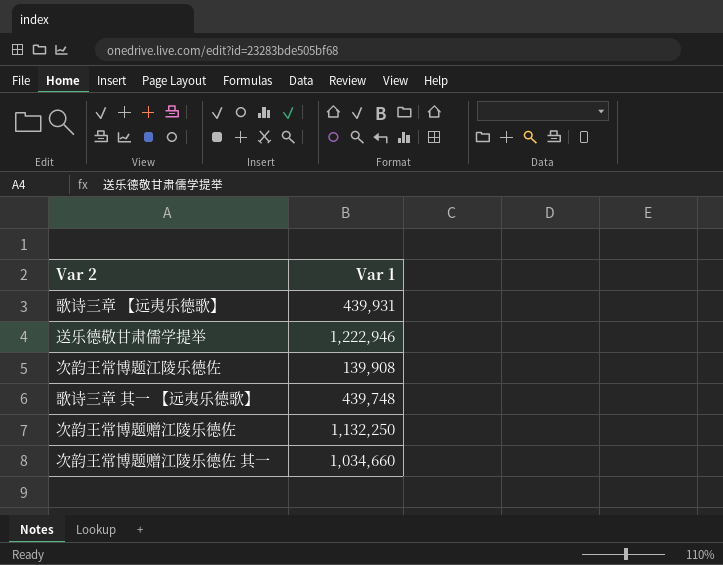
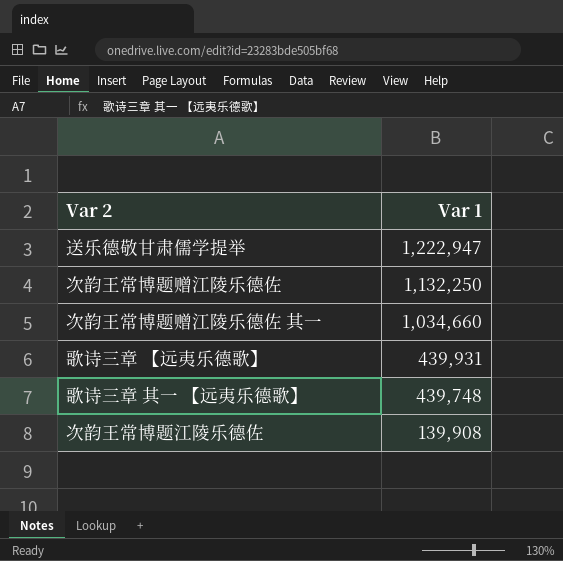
row order: none -> Var 1 descending
送乐德敬甘肃儒学提举 | Var 1: 1,222,946 -> 1,222,947

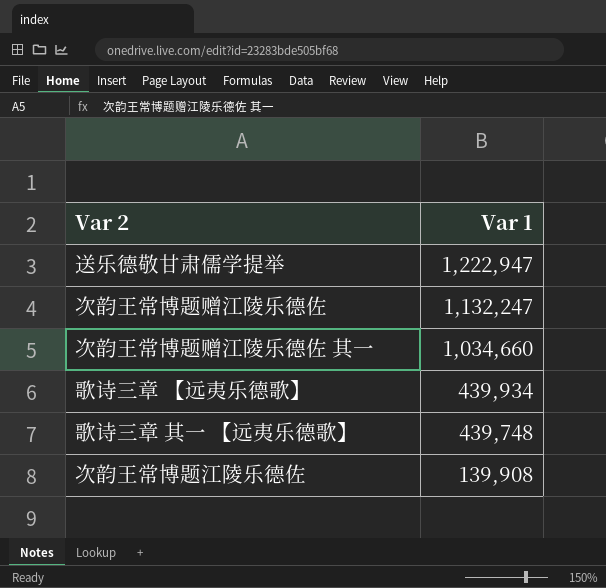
次韵王常博题赠江陵乐德佐 | Var 1: 1,132,250 -> 1,132,247
歌诗三章 【远夷乐德歌】 | Var 1: 439,931 -> 439,934

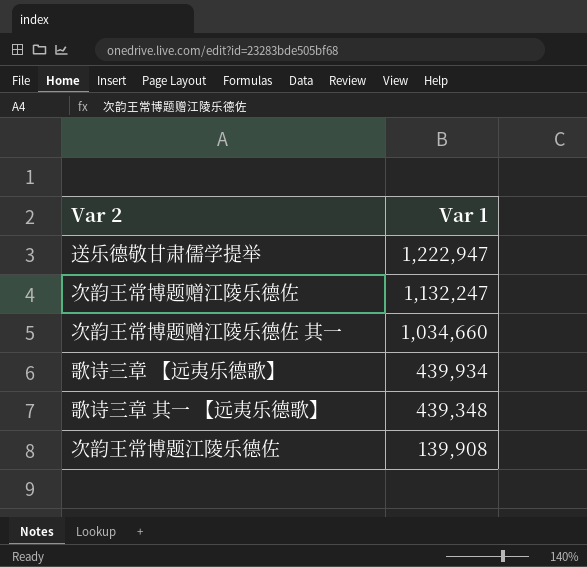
歌诗三章 其一 【远夷乐德歌】 | Var 1: 439,748 -> 439,348

